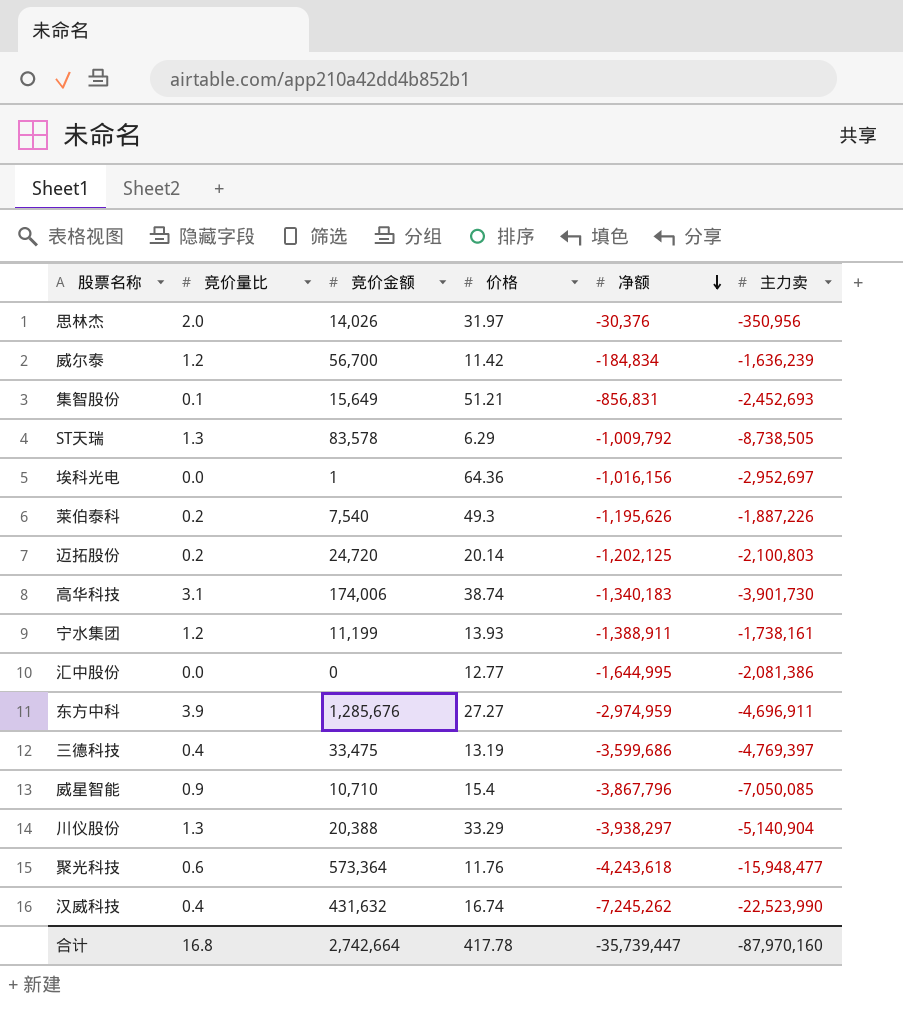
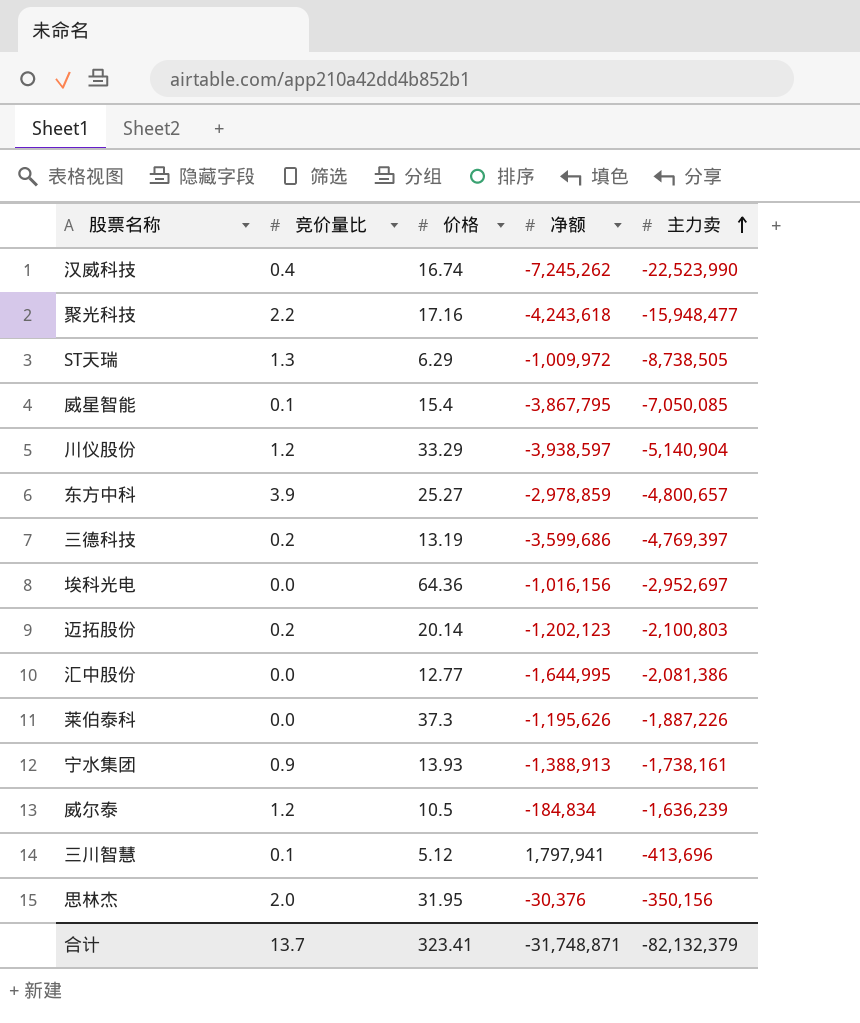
row order: 净额 descending -> 主力卖 ascending
column 竞价金额 | position: 3 -> none
row 集智股份: 0.1 | 15,649 | 51.21 | -856,831 | -2,452,693 -> none
row 高华科技: 3.1 | 174,006 | 38.74 | -1,340,183 | -3,901,730 -> none
聚光科技 | 竞价量比: 0.6 -> 2.2
聚光科技 | 价格: 11.76 -> 17.16
ST天瑞 | 净额: -1,009,792 -> -1,009,972
威星智能 | 竞价量比: 0.9 -> 0.1
威星智能 | 净额: -3,867,796 -> -3,867,795
川仪股份 | 竞价量比: 1.3 -> 1.2
川仪股份 | 净额: -3,938,297 -> -3,938,597
东方中科 | 价格: 27.27 -> 25.27
东方中科 | 净额: -2,974,959 -> -2,978,859
东方中科 | 主力卖: -4,696,911 -> -4,800,657
三德科技 | 竞价量比: 0.4 -> 0.2
迈拓股份 | 净额: -1,202,125 -> -1,202,123
莱伯泰科 | 竞价量比: 0.2 -> 0.0
莱伯泰科 | 价格: 49.3 -> 37.3
宁水集团 | 竞价量比: 1.2 -> 0.9
宁水集团 | 净额: -1,388,911 -> -1,388,913
威尔泰 | 价格: 11.42 -> 10.5
row 三川智慧: none -> 0.1 | 5.12 | 1,797,941 | -413,696
思林杰 | 价格: 31.97 -> 31.95
思林杰 | 主力卖: -350,956 -> -350,156
合计 | 竞价量比: 16.8 -> 13.7
合计 | 价格: 417.78 -> 323.41
合计 | 净额: -35,739,447 -> -31,748,871
合计 | 主力卖: -87,970,160 -> -82,132,379

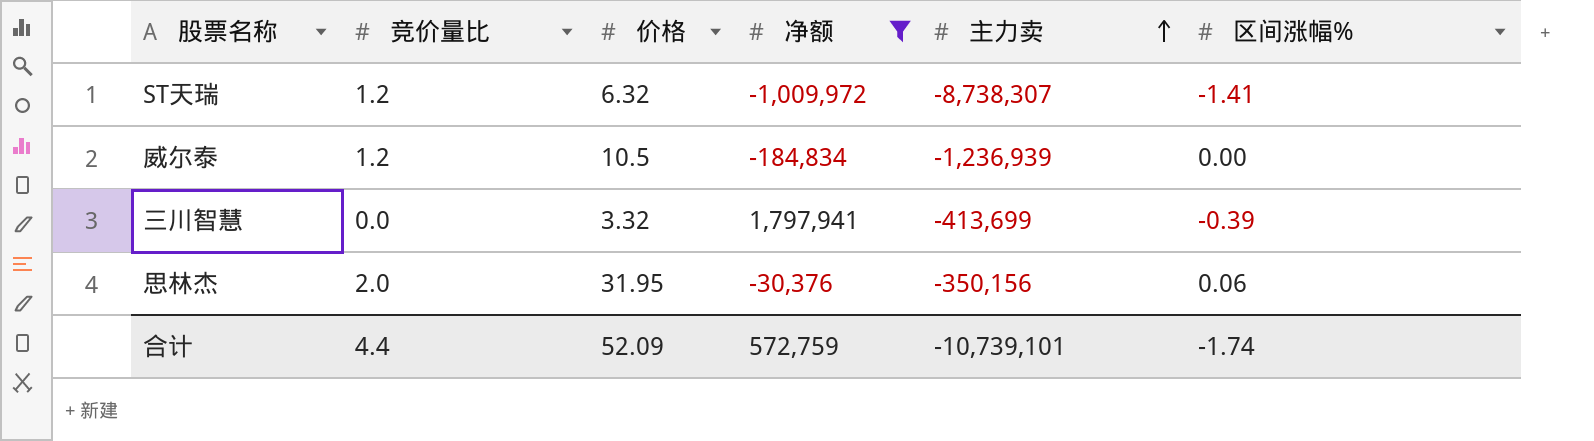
filter: none -> 净额 >= -1,009,972
column 区间涨幅% | position: none -> 6
ST天瑞 | 竞价量比: 1.3 -> 1.2
ST天瑞 | 价格: 6.29 -> 6.32
ST天瑞 | 主力卖: -8,738,505 -> -8,738,307
威尔泰 | 主力卖: -1,636,239 -> -1,236,939
三川智慧 | 竞价量比: 0.1 -> 0.0
三川智慧 | 价格: 5.12 -> 3.32
三川智慧 | 主力卖: -413,696 -> -413,699
合计 | 竞价量比: 13.7 -> 4.4
合计 | 价格: 323.41 -> 52.09
合计 | 净额: -31,748,871 -> 572,759
合计 | 主力卖: -82,132,379 -> -10,739,101

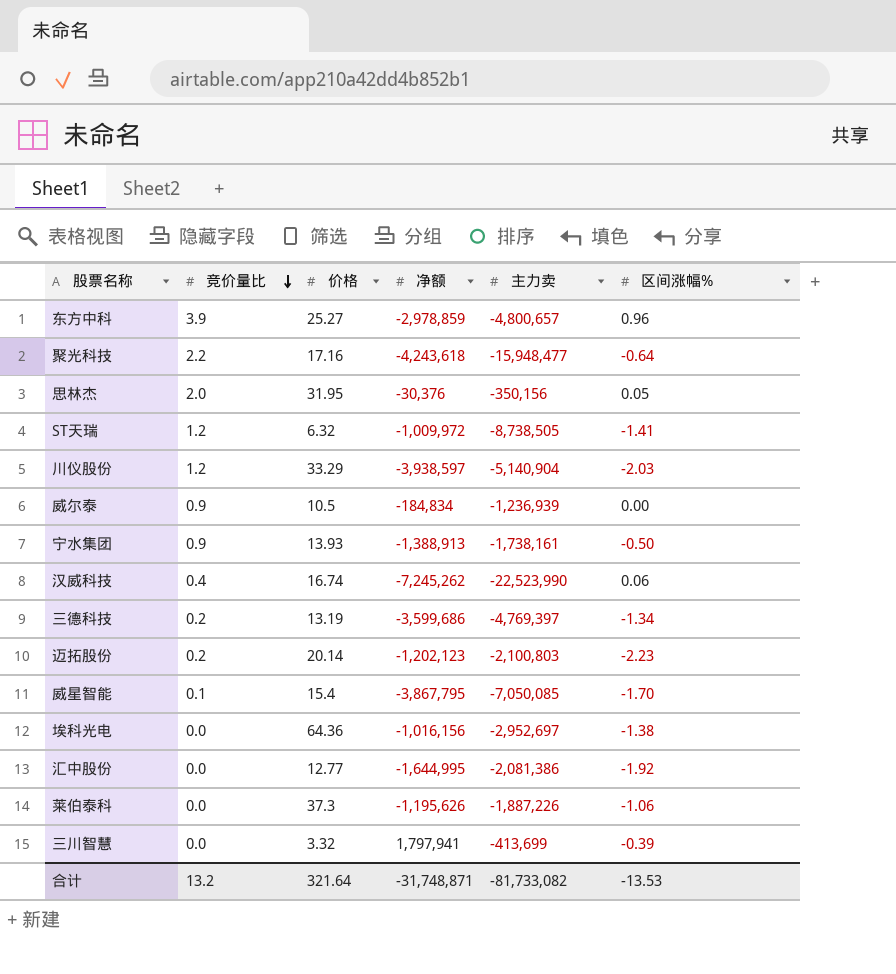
filter: 净额 >= -1,009,972 -> none
row order: 主力卖 ascending -> 竞价量比 descending
思林杰 | 区间涨幅%: 0.06 -> 0.05
ST天瑞 | 主力卖: -8,738,307 -> -8,738,505
威尔泰 | 竞价量比: 1.2 -> 0.9
合计 | 竞价量比: 4.4 -> 13.2
合计 | 价格: 52.09 -> 321.64
合计 | 净额: 572,759 -> -31,748,871
合计 | 主力卖: -10,739,101 -> -81,733,082
合计 | 区间涨幅%: -1.74 -> -13.53

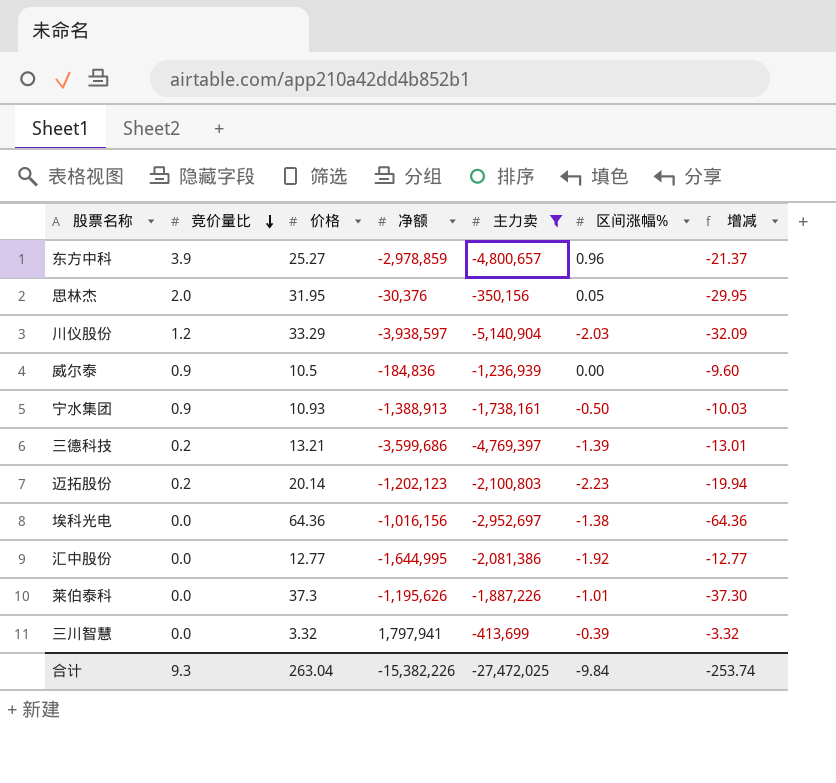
filter: none -> 主力卖 >= -5,140,904
column 增减 | formula: none -> [竞价量比] - [价格]
威尔泰 | 净额: -184,834 -> -184,836
宁水集团 | 价格: 13.93 -> 10.93
三德科技 | 价格: 13.19 -> 13.21
三德科技 | 区间涨幅%: -1.34 -> -1.39
莱伯泰科 | 区间涨幅%: -1.06 -> -1.01
合计 | 竞价量比: 13.2 -> 9.3
合计 | 价格: 321.64 -> 263.04
合计 | 净额: -31,748,871 -> -15,382,226
合计 | 主力卖: -81,733,082 -> -27,472,025
合计 | 区间涨幅%: -13.53 -> -9.84

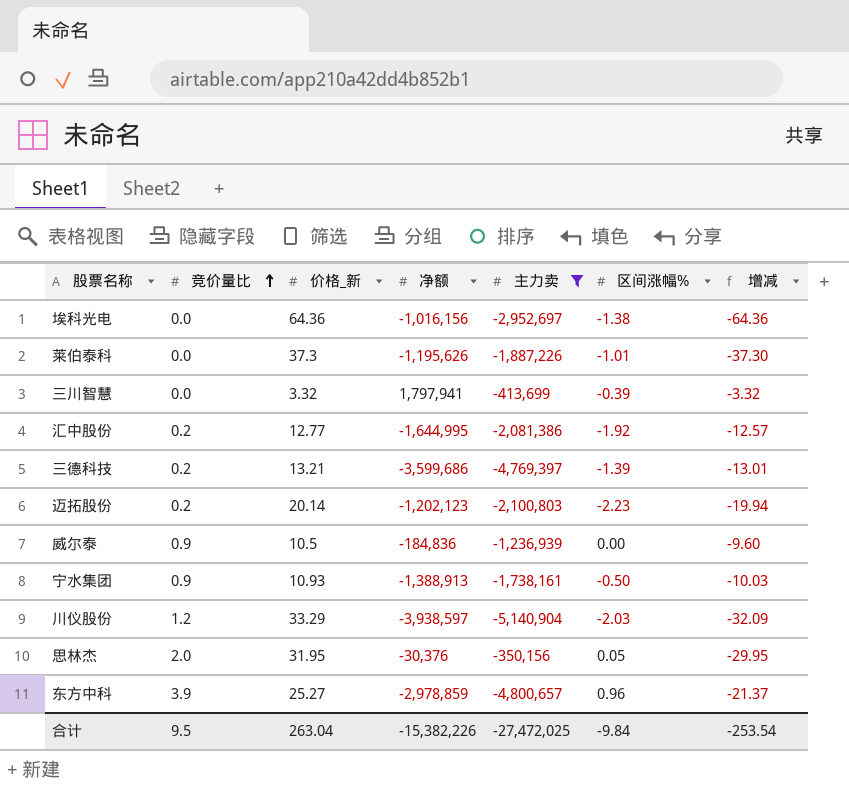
row order: 竞价量比 descending -> 竞价量比 ascending
column name: 价格 -> 价格_新
汇中股份 | 竞价量比: 0.0 -> 0.2
汇中股份 | 增减: -12.77 -> -12.57
合计 | 竞价量比: 9.3 -> 9.5
合计 | 增减: -253.74 -> -253.54

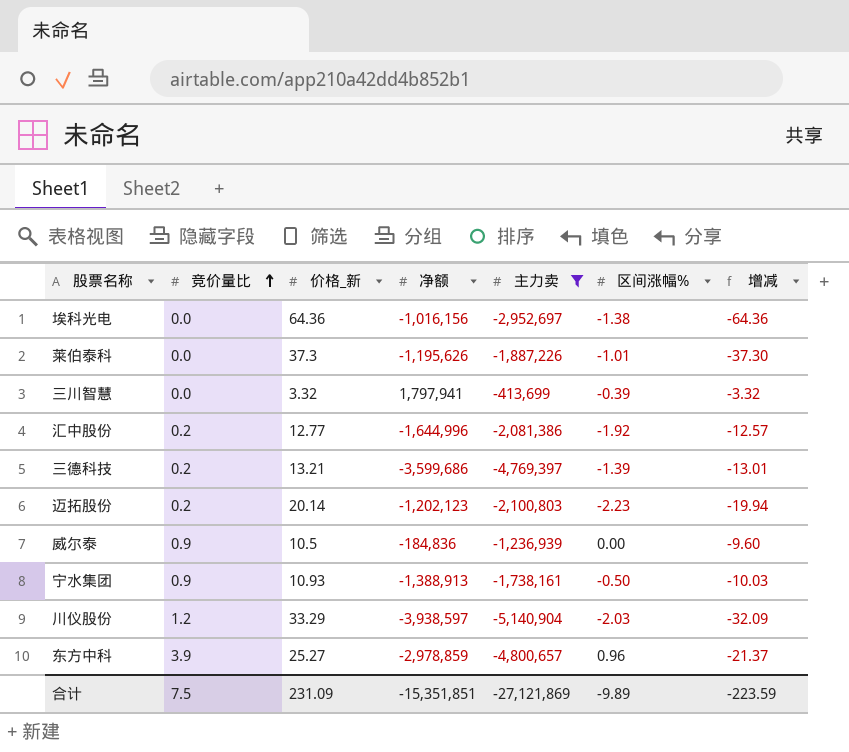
row 思林杰: 2.0 | 31.95 | -30,376 | -350,156 | 0.05 | -29.95 -> none
汇中股份 | 净额: -1,644,995 -> -1,644,996
合计 | 竞价量比: 9.5 -> 7.5
合计 | 价格_新: 263.04 -> 231.09
合计 | 净额: -15,382,226 -> -15,351,851
合计 | 主力卖: -27,472,025 -> -27,121,869
合计 | 区间涨幅%: -9.84 -> -9.89
合计 | 增减: -253.54 -> -223.59

